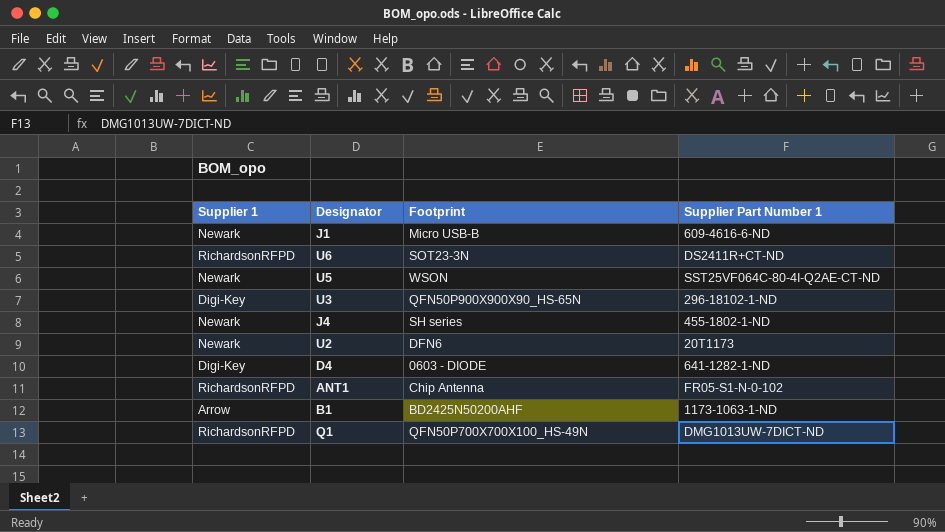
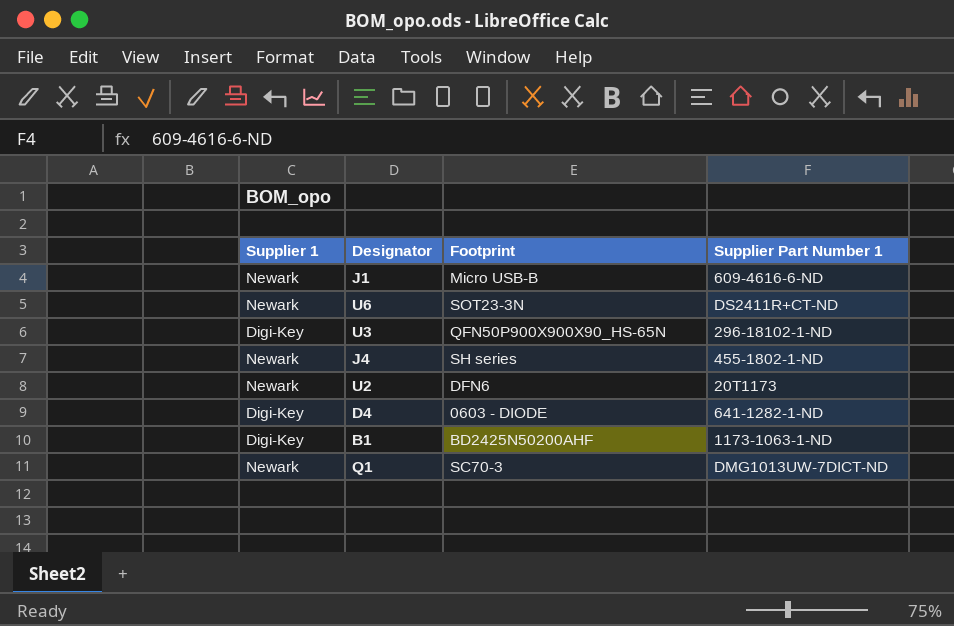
row U5: Newark | WSON | SST25VF064C-80-4I-Q2AE-CT-ND -> none
row ANT1: RichardsonRFPD | Chip Antenna | FR05-S1-N-0-102 -> none
U6 | Supplier 1: RichardsonRFPD -> Newark
B1 | Supplier 1: Arrow -> Digi-Key
Q1 | Supplier 1: RichardsonRFPD -> Newark
Q1 | Footprint: QFN50P700X700X100_HS-49N -> SC70-3

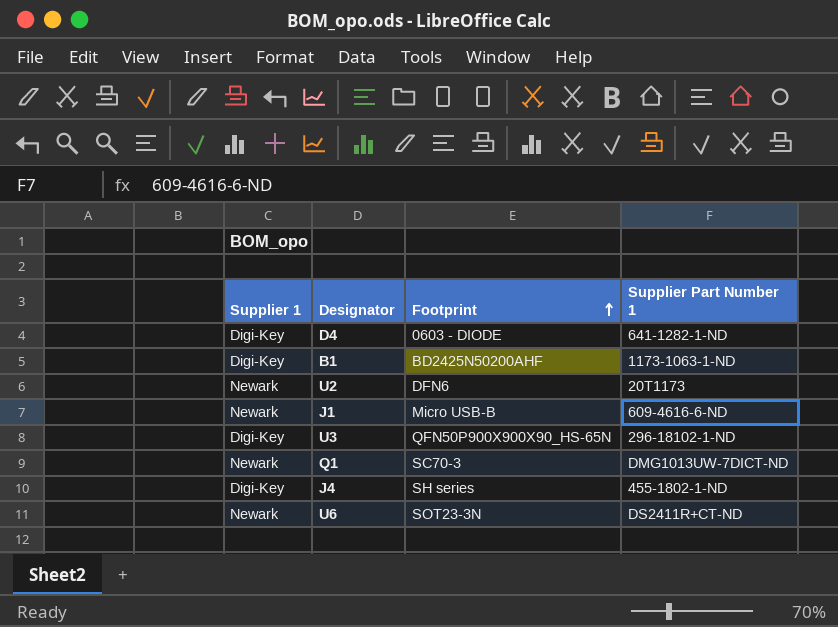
row order: none -> Footprint ascending
J4 | Supplier 1: Newark -> Digi-Key

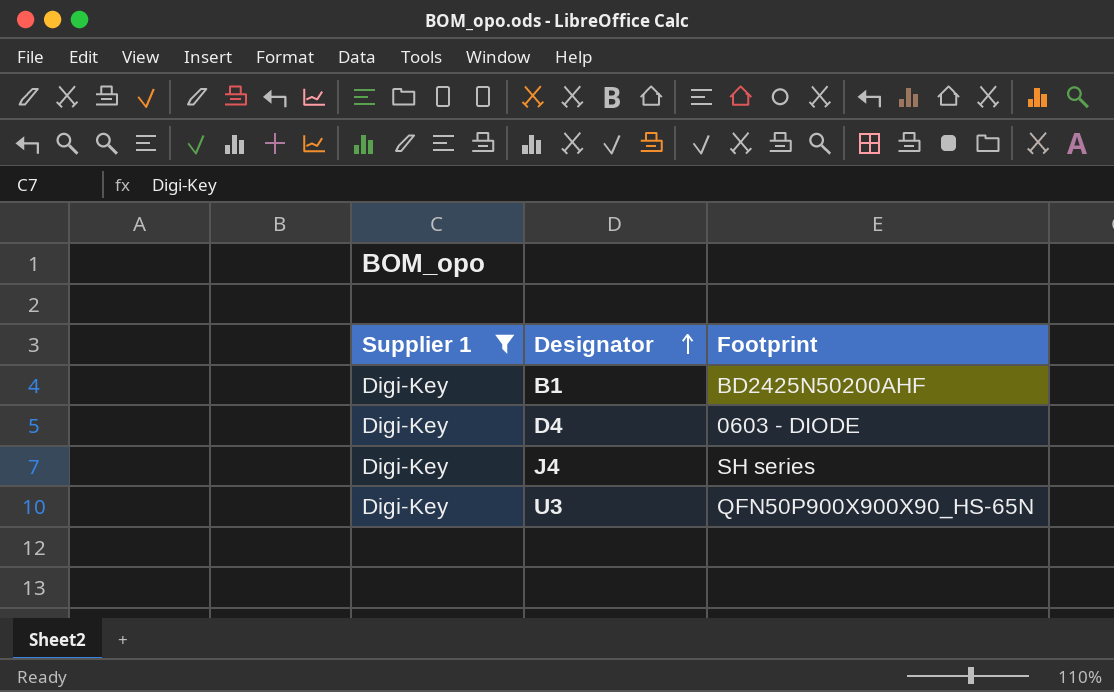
filter: none -> Supplier 1 = Digi-Key
row order: Footprint ascending -> Designator ascending
column Supplier Part Number 1 | position: 4 -> none

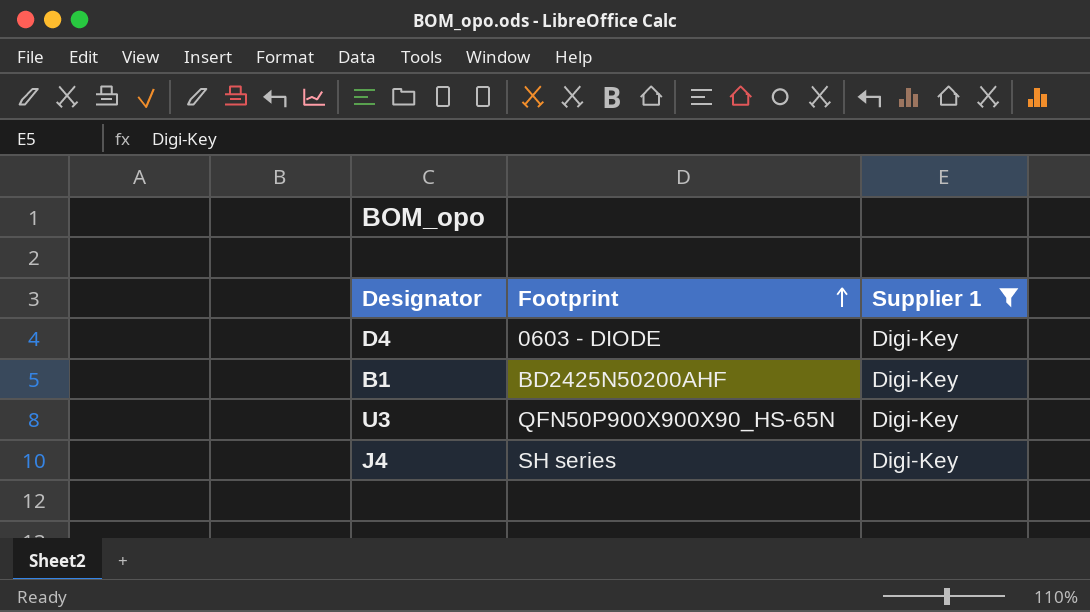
row order: Designator ascending -> Footprint ascending
column Supplier 1 | position: 1 -> 3

